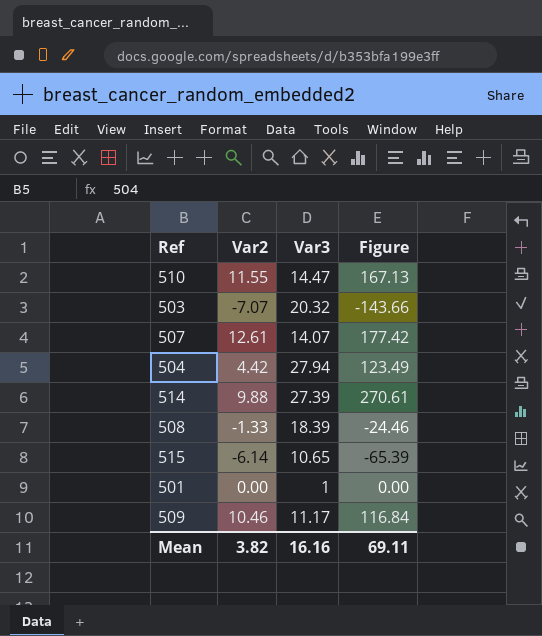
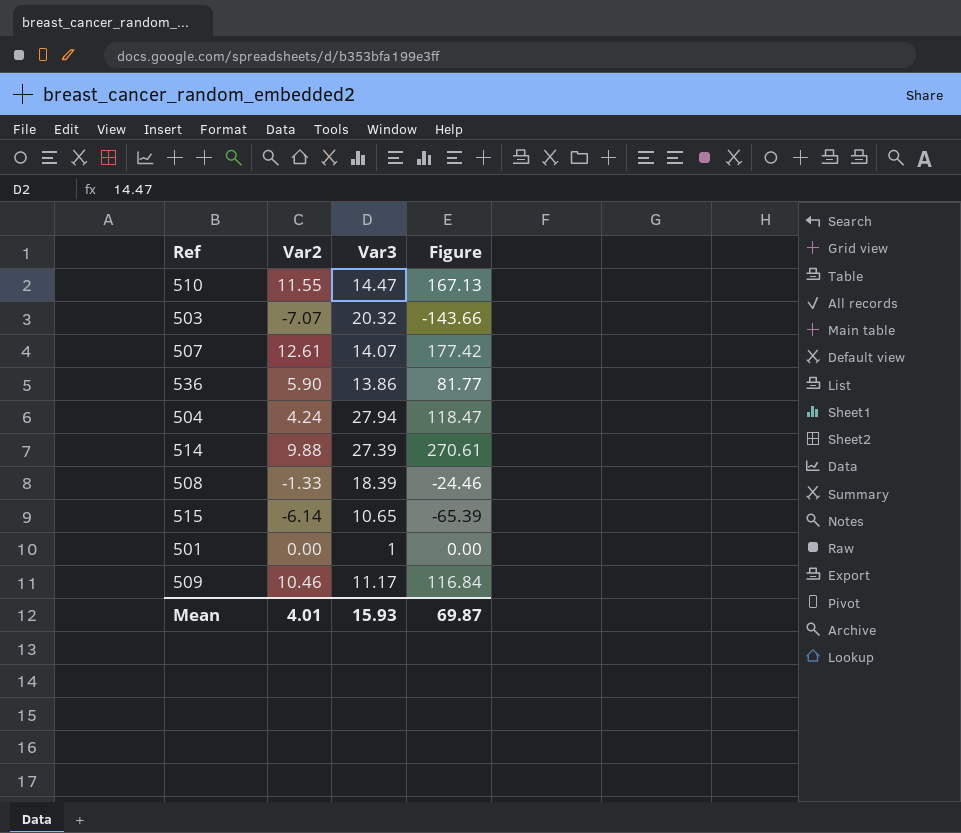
row 536: none -> 5.90 | 13.86 | 81.77
504 | Var2: 4.42 -> 4.24
504 | Figure: 123.49 -> 118.47
Mean | Var2: 3.82 -> 4.01
Mean | Var3: 16.16 -> 15.93
Mean | Figure: 69.11 -> 69.87

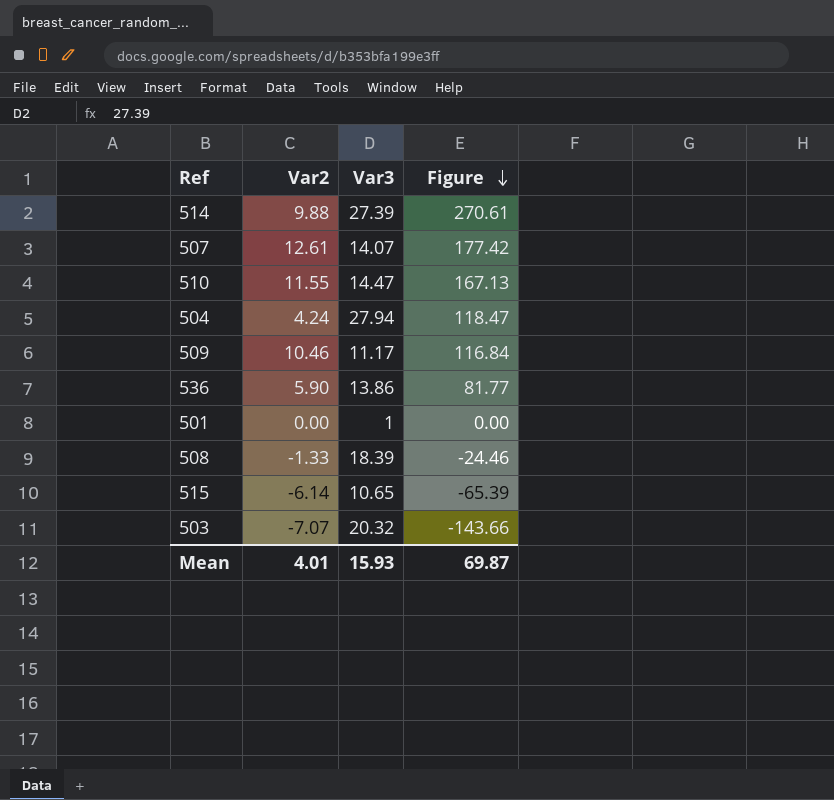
row order: none -> Figure descending

